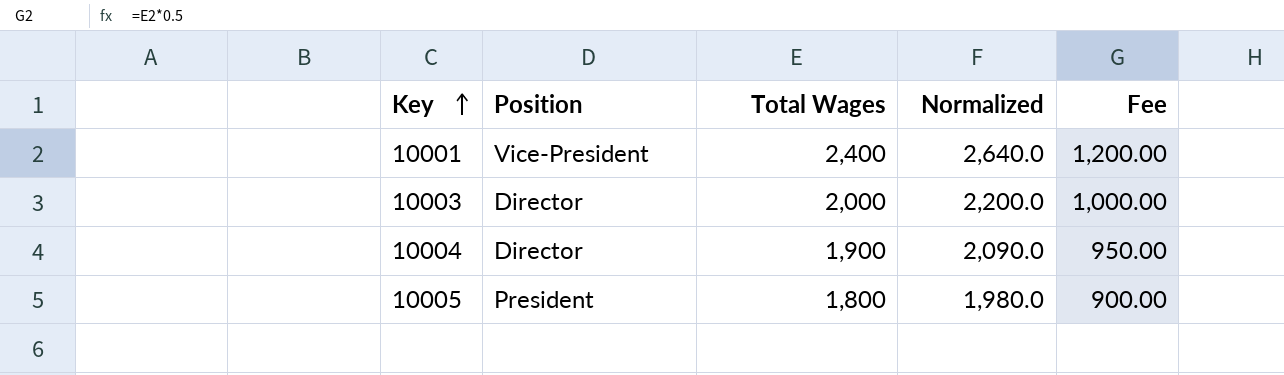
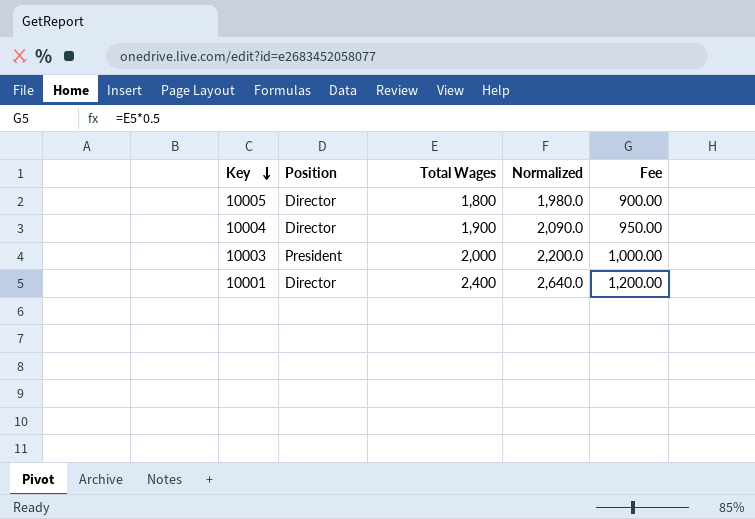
row order: Key ascending -> Key descending
10005 | Position: President -> Director
10003 | Position: Director -> President
10001 | Position: Vice-President -> Director

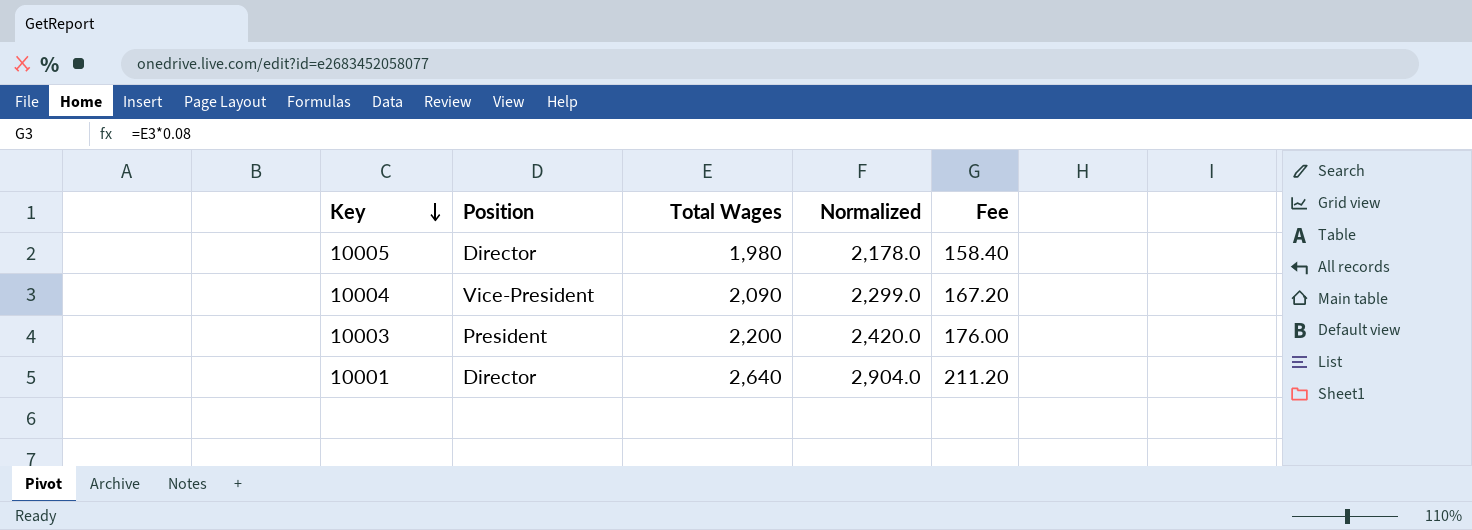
column Fee | formula: [Total Wages] * 0.5 -> [Total Wages] * 0.08
10005 | Total Wages: 1,800 -> 1,980
10005 | Normalized: 1,980.0 -> 2,178.0
10004 | Position: Director -> Vice-President
10004 | Total Wages: 1,900 -> 2,090
10004 | Normalized: 2,090.0 -> 2,299.0
10003 | Total Wages: 2,000 -> 2,200
10003 | Normalized: 2,200.0 -> 2,420.0
10001 | Total Wages: 2,400 -> 2,640
10001 | Normalized: 2,640.0 -> 2,904.0

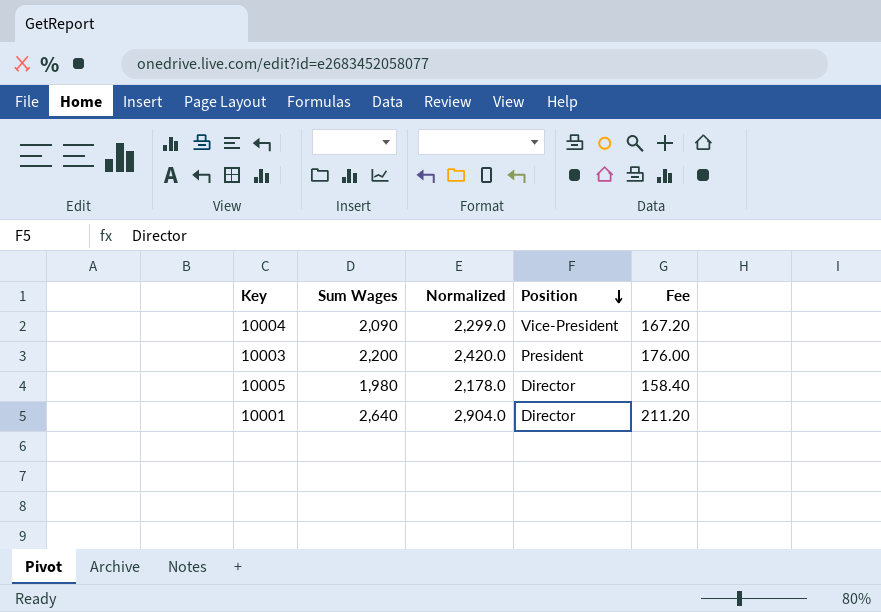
row order: Key descending -> Position descending
column name: Total Wages -> Sum Wages
column Position | position: 2 -> 4

